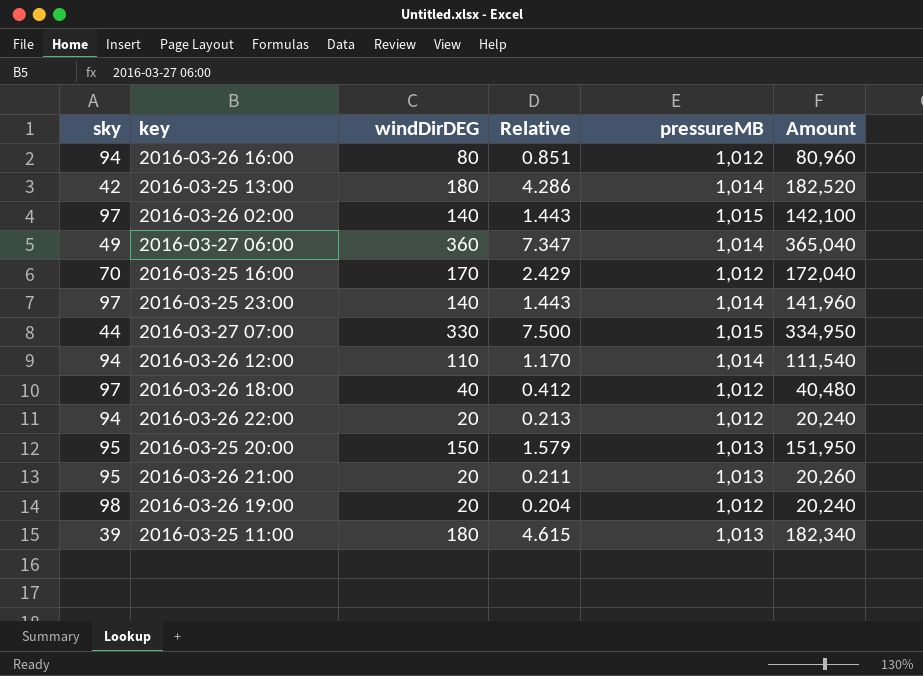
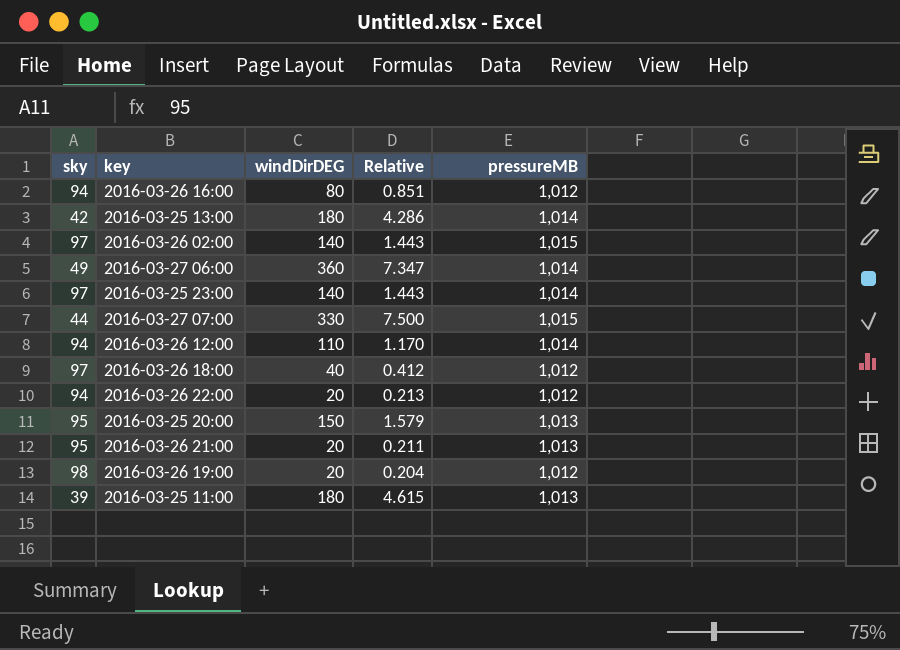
column Amount | formula: [windDirDEG] * [pressureMB] -> none
row 2016-03-25 16:00: 70 | 170 | 2.429 | 1,012 | 172,040 -> none

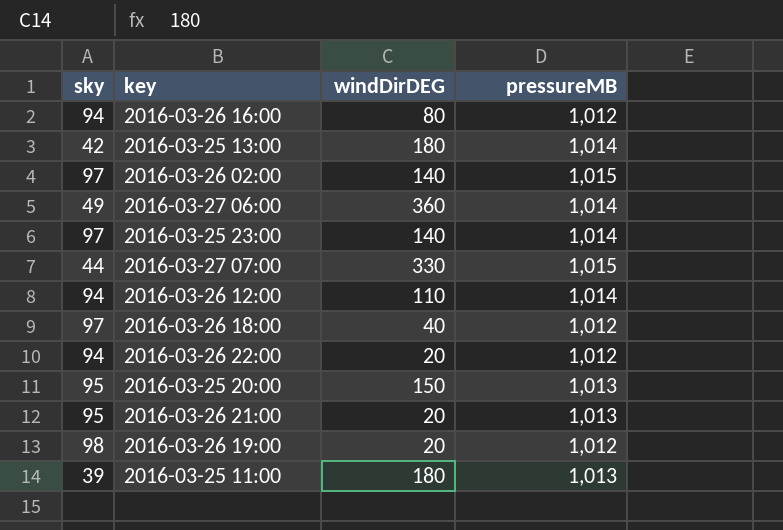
column Relative | formula: [windDirDEG] / [sky] -> none

